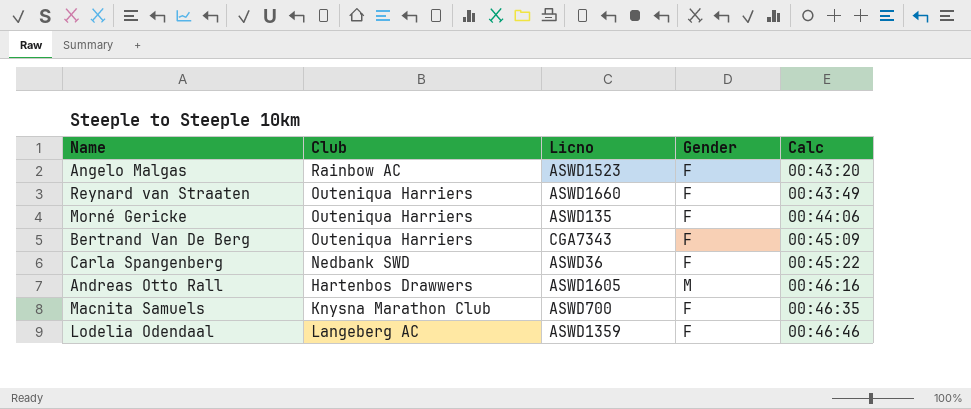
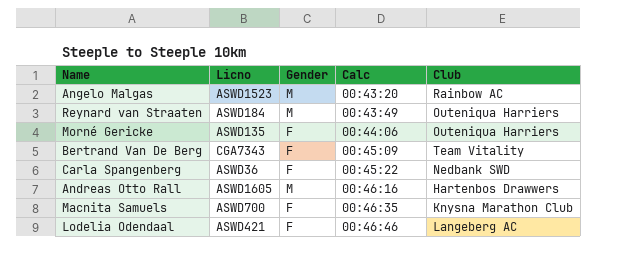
column Club | position: 2 -> 5
Angelo Malgas | Gender: F -> M
Reynard van Straaten | Licno: ASWD1660 -> ASWD184
Reynard van Straaten | Gender: F -> M
Bertrand Van De Berg | Club: Outeniqua Harriers -> Team Vitality
Lodelia Odendaal | Licno: ASWD1359 -> ASWD421

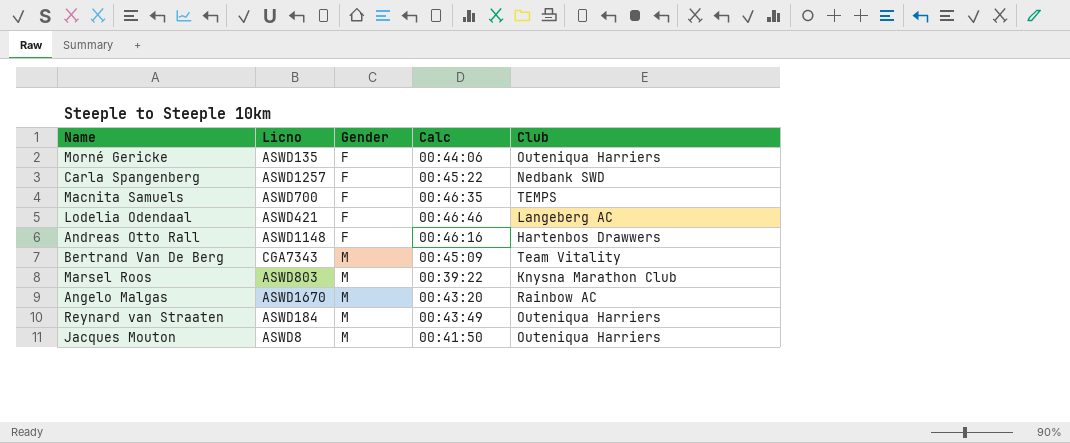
row order: Calc ascending -> Gender ascending
Carla Spangenberg | Licno: ASWD36 -> ASWD1257
Macnita Samuels | Club: Knysna Marathon Club -> TEMPS
Andreas Otto Rall | Licno: ASWD1605 -> ASWD1148
Andreas Otto Rall | Gender: M -> F
Bertrand Van De Berg | Gender: F -> M
row Marsel Roos: none -> ASWD803 | M | 00:39:22 | Knysna Marathon Club
Angelo Malgas | Licno: ASWD1523 -> ASWD1670
row Jacques Mouton: none -> ASWD8 | M | 00:41:50 | Outeniqua Harriers

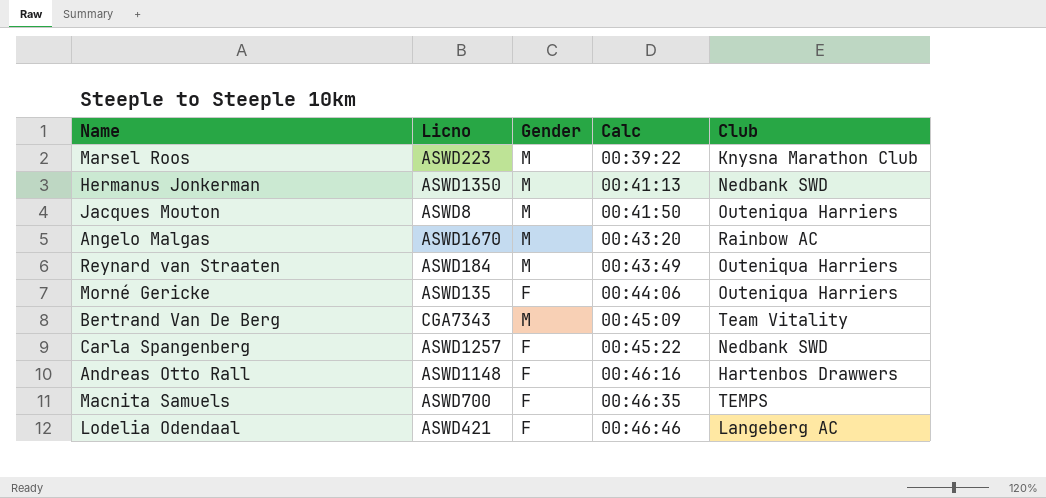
row order: Gender ascending -> Calc ascending
Marsel Roos | Licno: ASWD803 -> ASWD223
row Hermanus Jonkerman: none -> ASWD1350 | M | 00:41:13 | Nedbank SWD

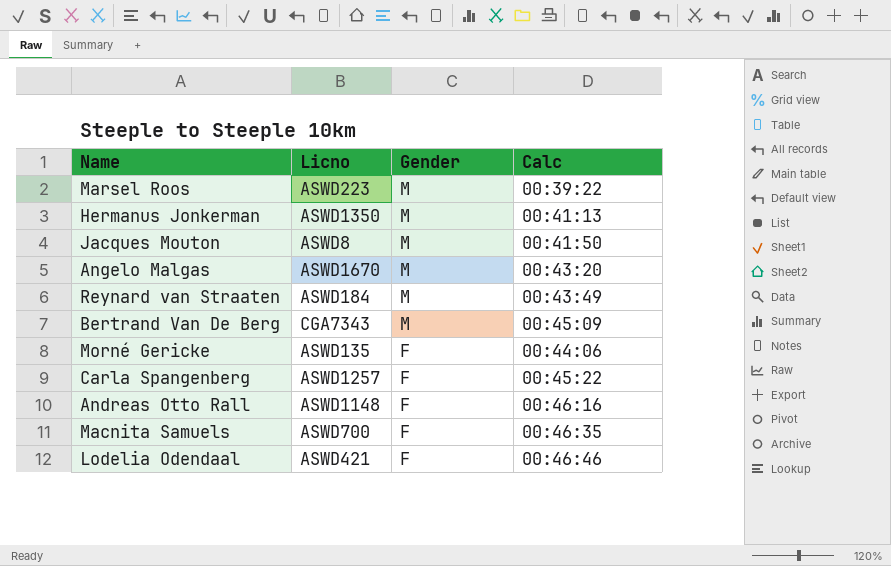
row order: Calc ascending -> Gender descending
column Club | position: 5 -> none

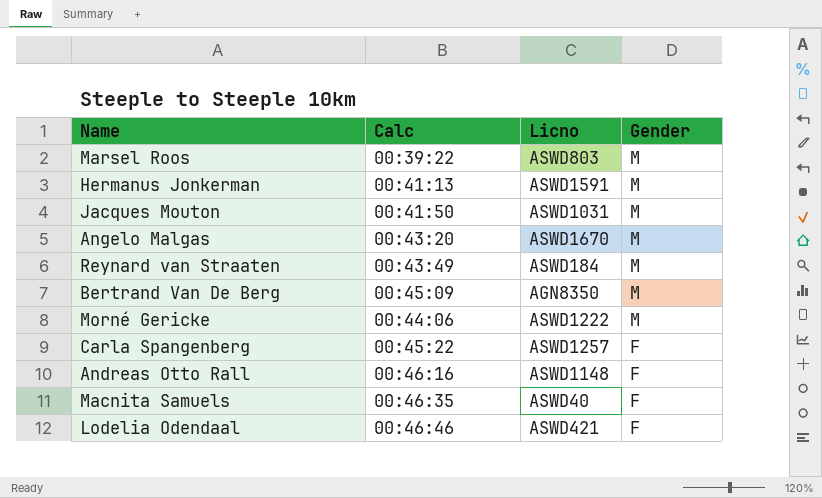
column Calc | position: 4 -> 2
Marsel Roos | Licno: ASWD223 -> ASWD803
Hermanus Jonkerman | Licno: ASWD1350 -> ASWD1591
Jacques Mouton | Licno: ASWD8 -> ASWD1031
Bertrand Van De Berg | Licno: CGA7343 -> AGN8350
Morné Gericke | Licno: ASWD135 -> ASWD1222
Morné Gericke | Gender: F -> M
Macnita Samuels | Licno: ASWD700 -> ASWD40

